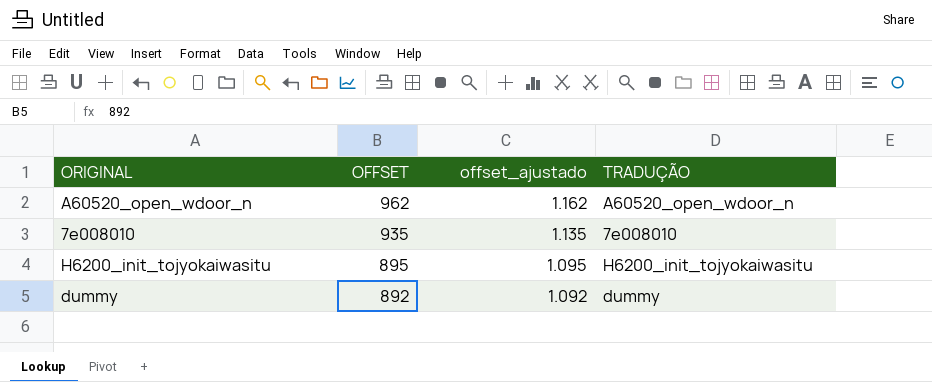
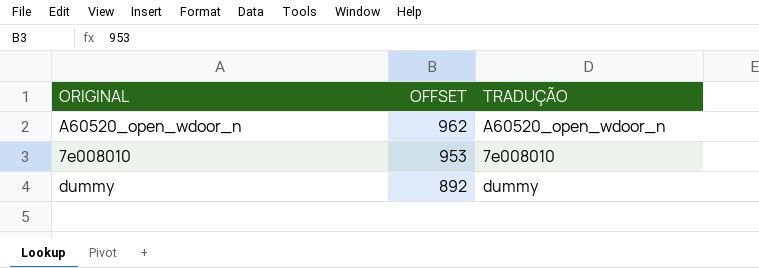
column offset_ajustado | formula: [OFFSET] + 200 -> none
row H6200_init_tojyokaiwasitu: 895 | 1.095 | H6200_init_tojyokaiwasitu -> none
7e008010 | OFFSET: 935 -> 953

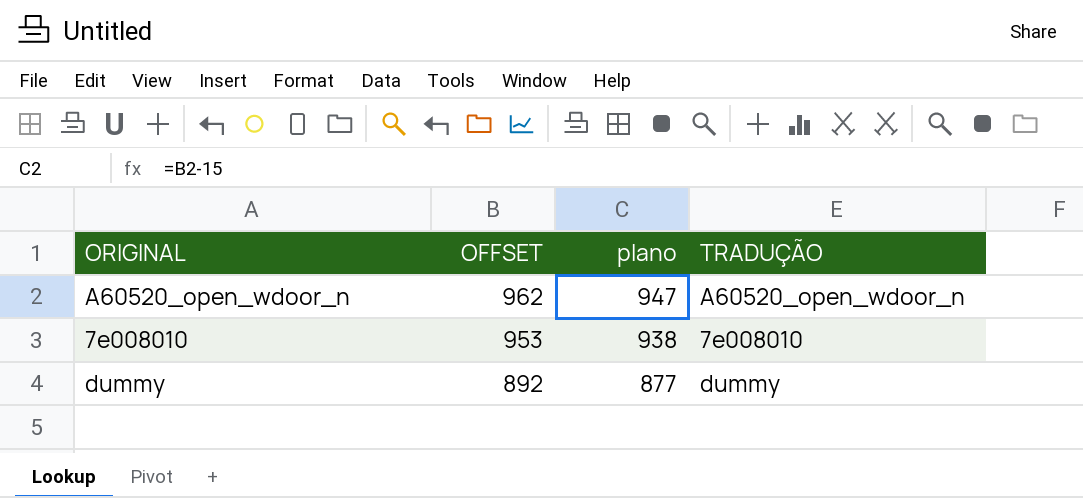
column plano | formula: none -> [OFFSET] - 15

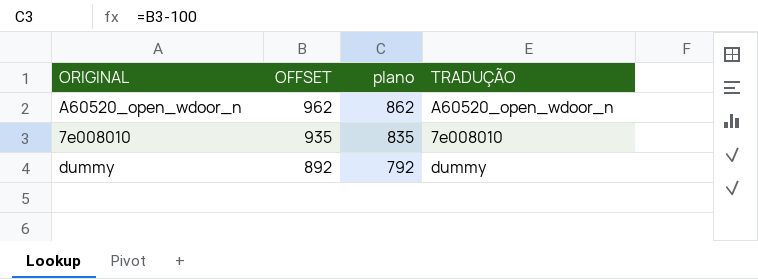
column plano | formula: [OFFSET] - 15 -> [OFFSET] - 100
7e008010 | OFFSET: 953 -> 935

